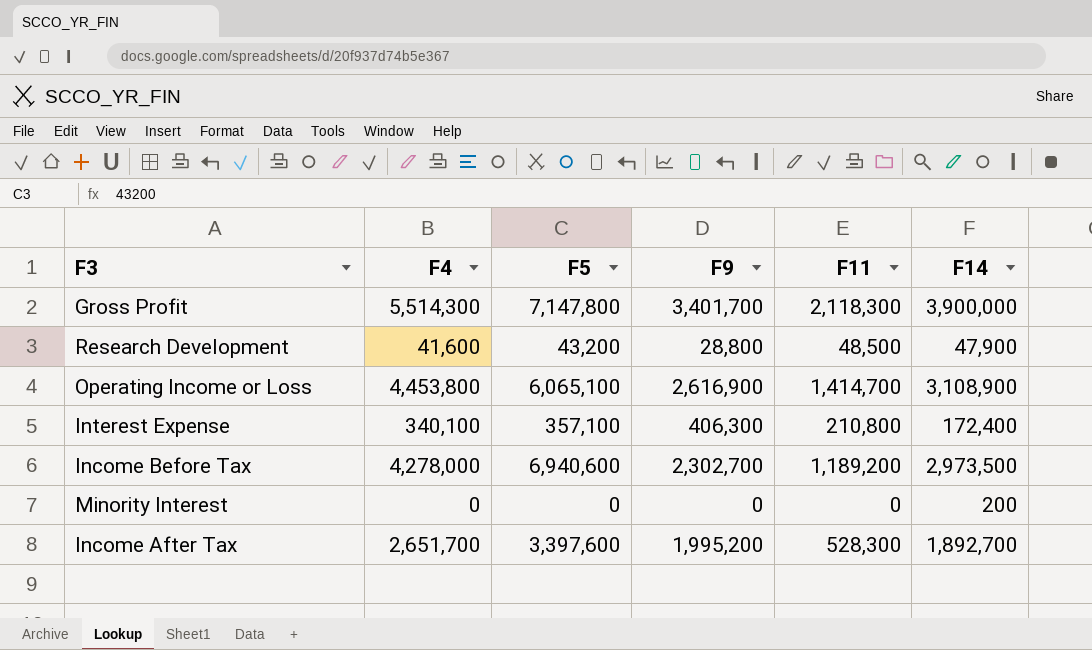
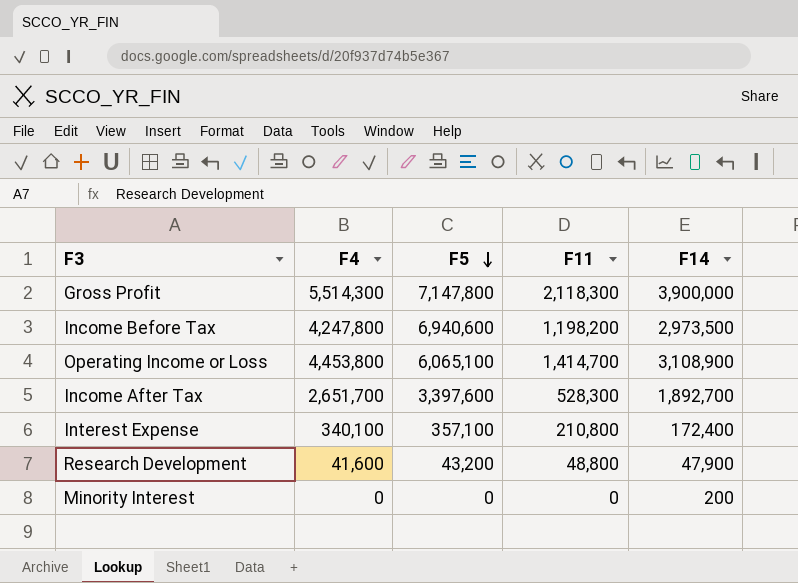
row order: none -> F5 descending
column F9 | position: 4 -> none
Income Before Tax | F4: 4,278,000 -> 4,247,800
Income Before Tax | F11: 1,189,200 -> 1,198,200
Research Development | F11: 48,500 -> 48,800

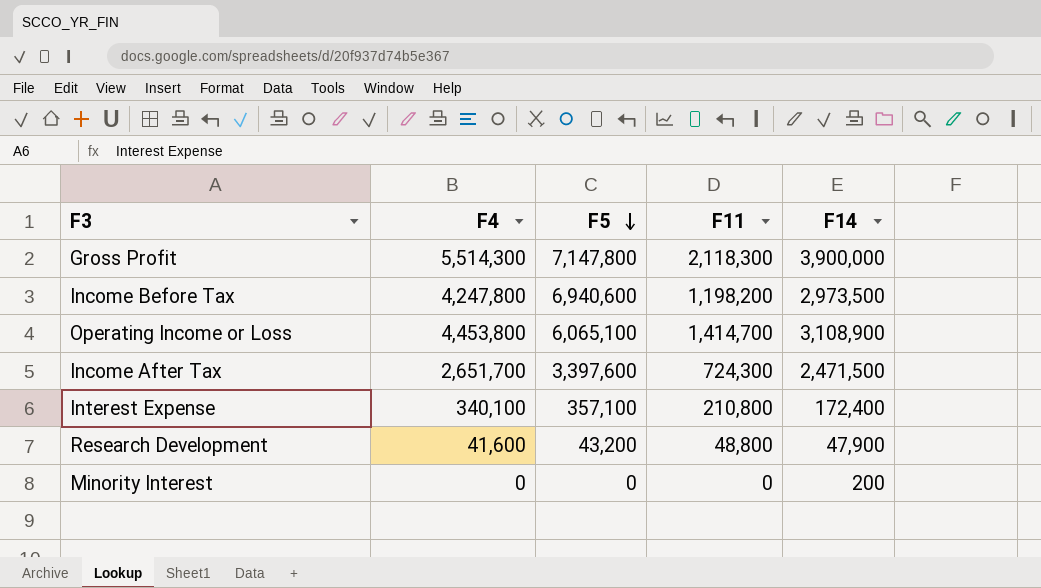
Income After Tax | F11: 528,300 -> 724,300
Income After Tax | F14: 1,892,700 -> 2,471,500

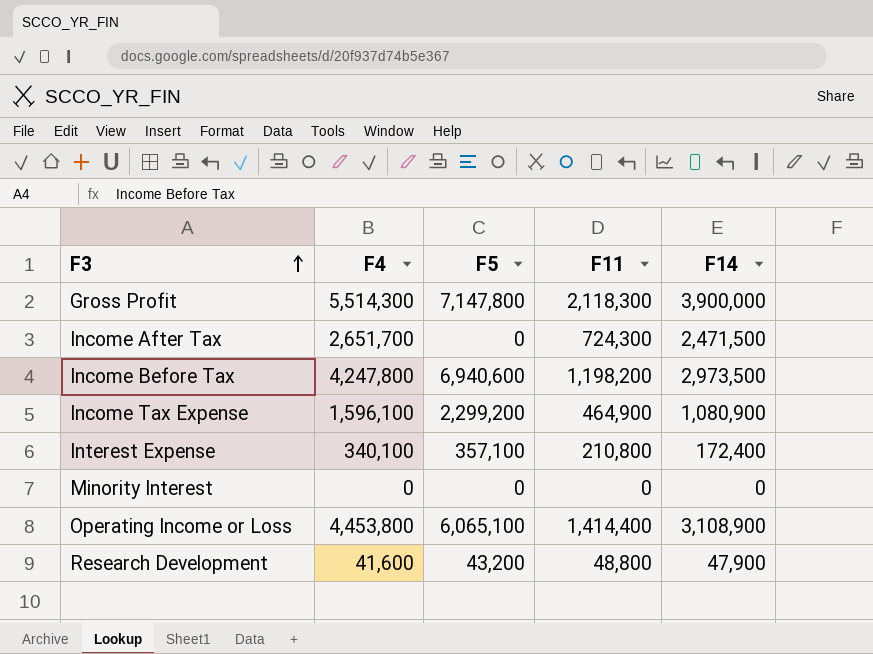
row order: F5 descending -> F3 ascending
Income After Tax | F5: 3,397,600 -> 0
row Income Tax Expense: none -> 1,596,100 | 2,299,200 | 464,900 | 1,080,900
Minority Interest | F14: 200 -> 0
Operating Income or Loss | F11: 1,414,700 -> 1,414,400

